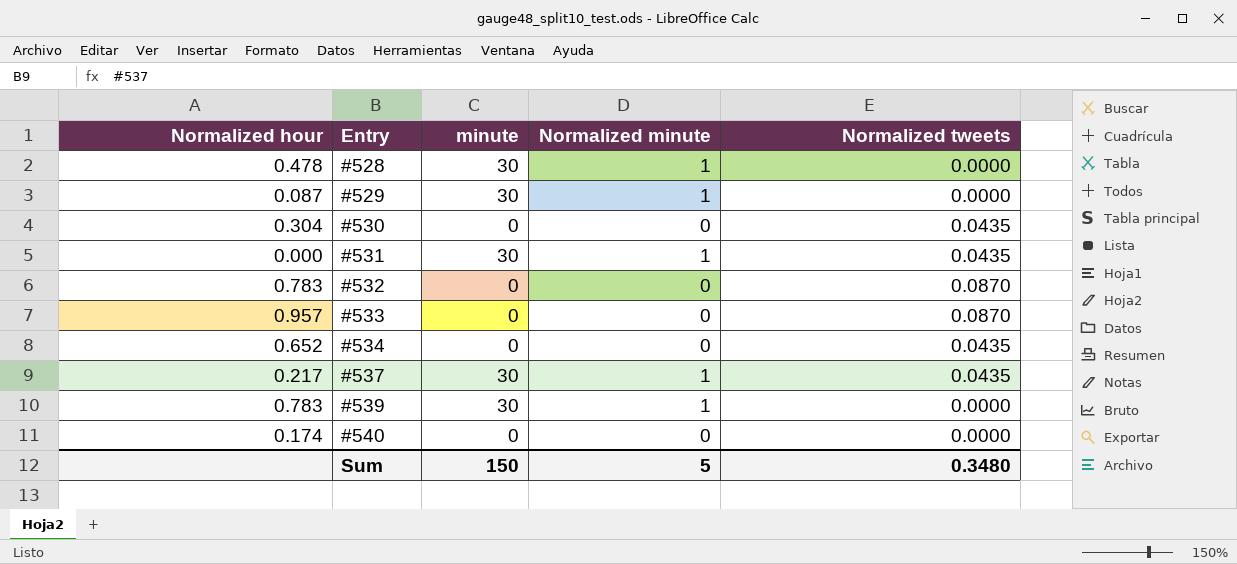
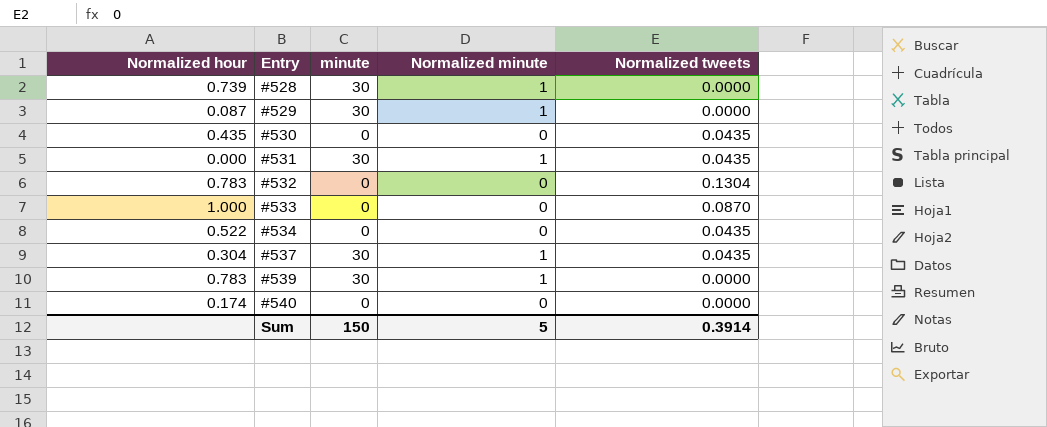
#528 | Normalized hour: 0.478 -> 0.739
#530 | Normalized hour: 0.304 -> 0.435
#532 | Normalized tweets: 0.0870 -> 0.1304
#533 | Normalized hour: 0.957 -> 1.000
#534 | Normalized hour: 0.652 -> 0.522
#537 | Normalized hour: 0.217 -> 0.304
Sum | Normalized tweets: 0.3480 -> 0.3914

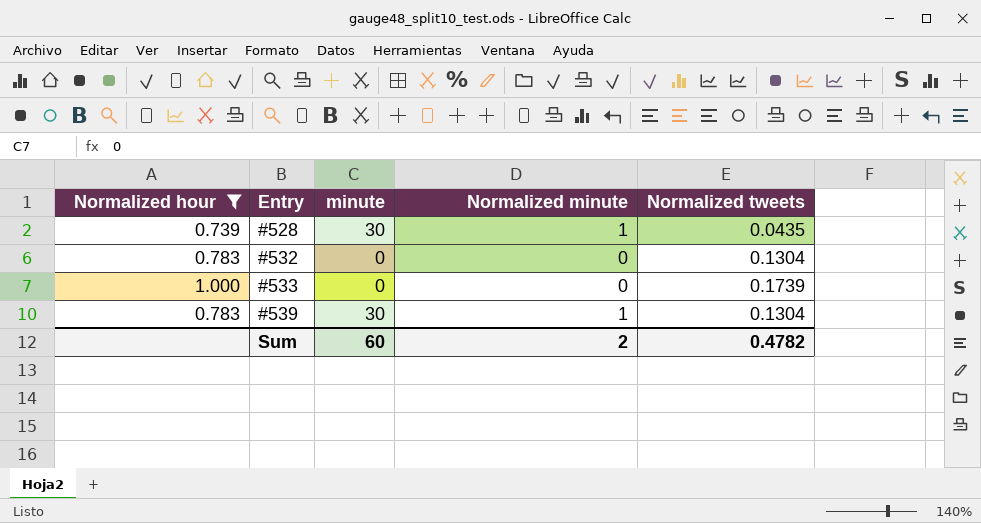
filter: none -> Normalized hour >= 0.739
#528 | Normalized tweets: 0.0000 -> 0.0435
#533 | Normalized tweets: 0.0870 -> 0.1739
#539 | Normalized tweets: 0.0000 -> 0.1304
Sum | minute: 150 -> 60
Sum | Normalized minute: 5 -> 2
Sum | Normalized tweets: 0.3914 -> 0.4782

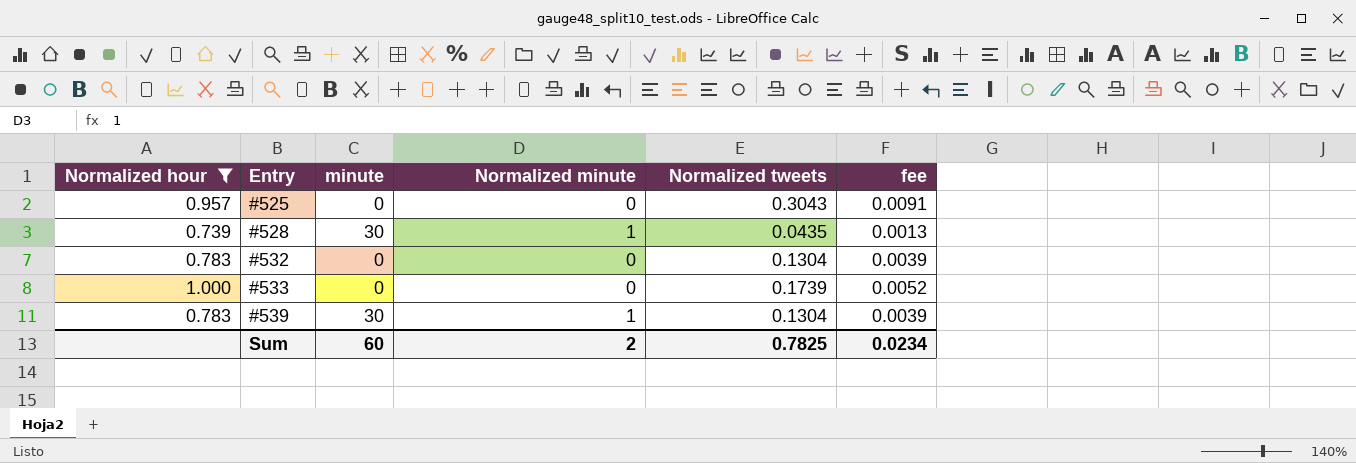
column fee | formula: none -> [Normalized tweets] * 0.03
row #525: none -> 0.957 | 0 | 0 | 0.3043 | 0.0091
Sum | Normalized tweets: 0.4782 -> 0.7825

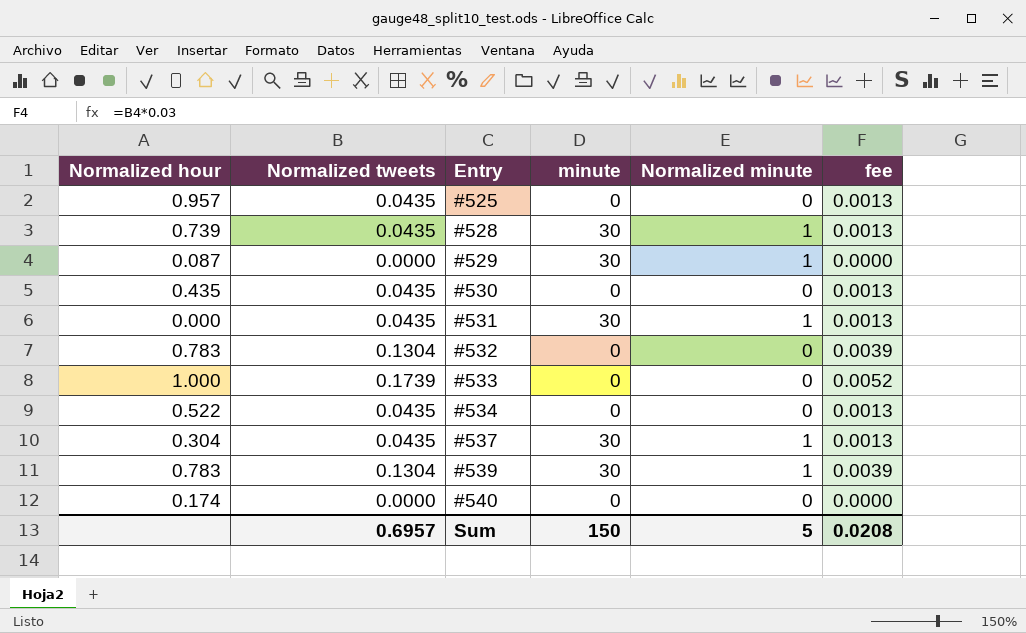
filter: Normalized hour >= 0.739 -> none
column Normalized tweets | position: 5 -> 2
#525 | Normalized tweets: 0.3043 -> 0.0435
#525 | fee: 0.0091 -> 0.0013
Sum | Normalized tweets: 0.7825 -> 0.6957
Sum | minute: 60 -> 150
Sum | Normalized minute: 2 -> 5
Sum | fee: 0.0234 -> 0.0208

